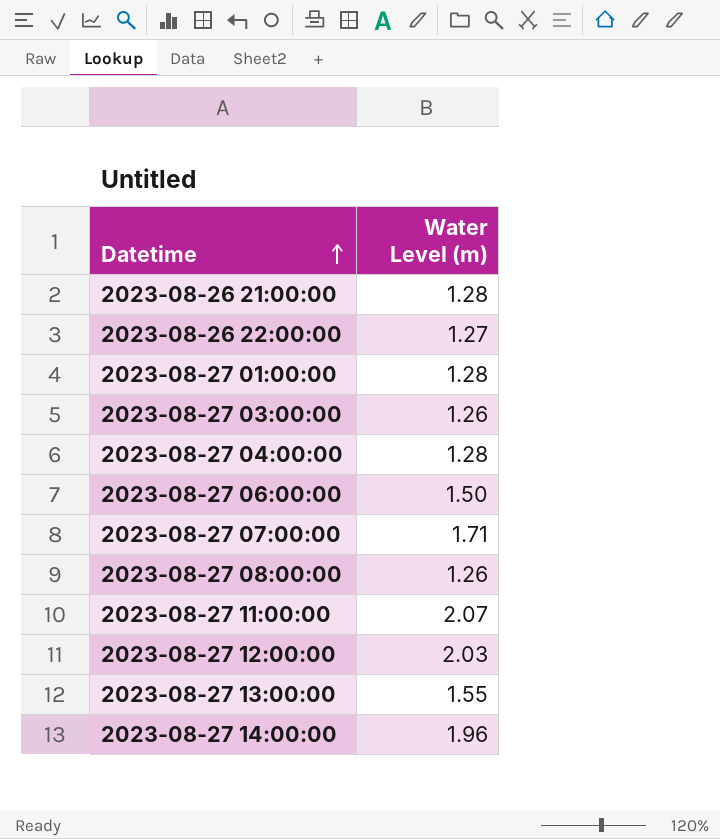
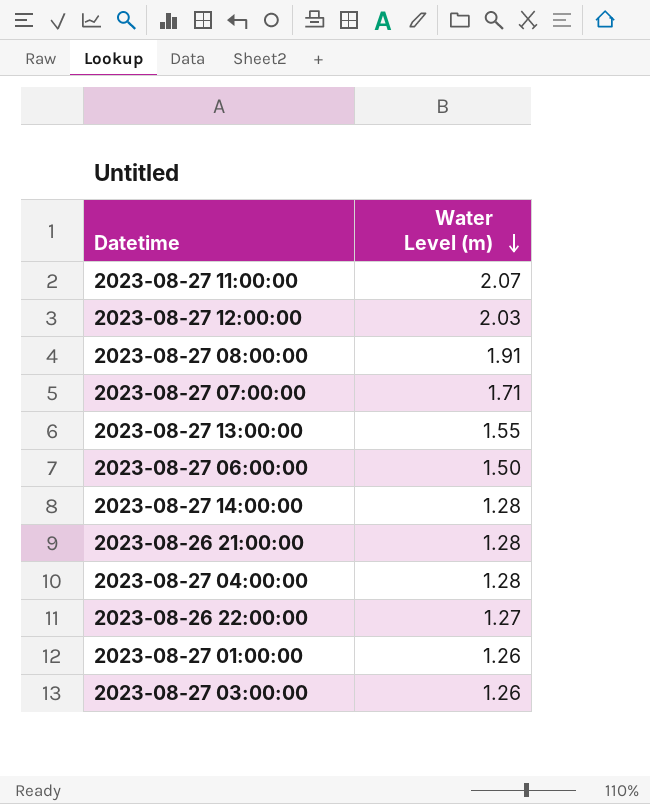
row order: Datetime ascending -> Water Level (m) descending
2023-08-27 08:00:00 | Water Level (m): 1.26 -> 1.91
2023-08-27 14:00:00 | Water Level (m): 1.96 -> 1.28
2023-08-27 01:00:00 | Water Level (m): 1.28 -> 1.26

